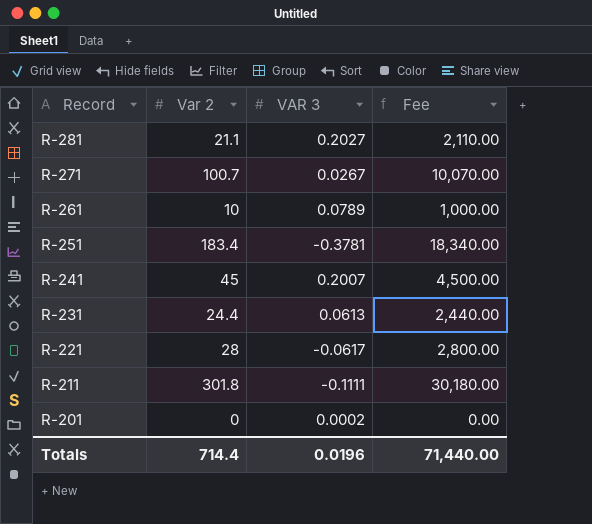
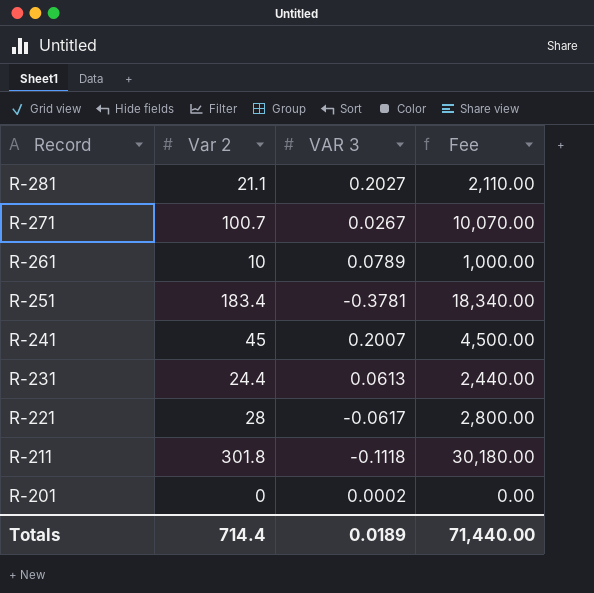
R-211 | VAR 3: -0.1111 -> -0.1118
Totals | VAR 3: 0.0196 -> 0.0189

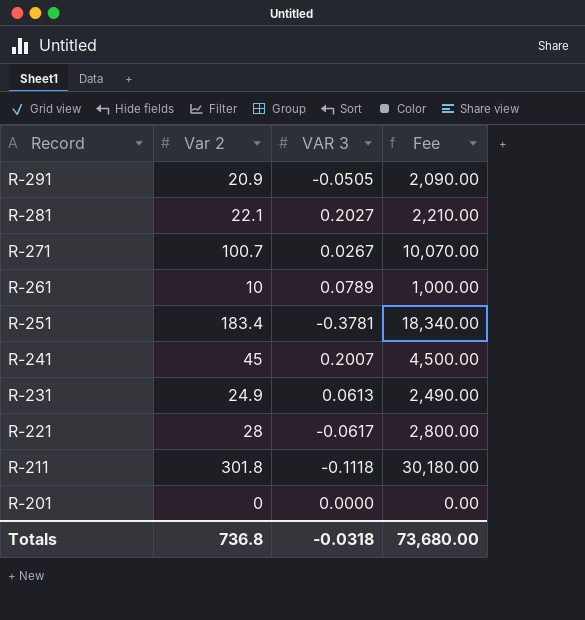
row R-291: none -> 20.9 | -0.0505 | 2,090.00
R-281 | Var 2: 21.1 -> 22.1
R-281 | Fee: 2,110.00 -> 2,210.00
R-231 | Var 2: 24.4 -> 24.9
R-231 | Fee: 2,440.00 -> 2,490.00
R-201 | VAR 3: 0.0002 -> 0.0000
Totals | Var 2: 714.4 -> 736.8
Totals | VAR 3: 0.0189 -> -0.0318
Totals | Fee: 71,440.00 -> 73,680.00

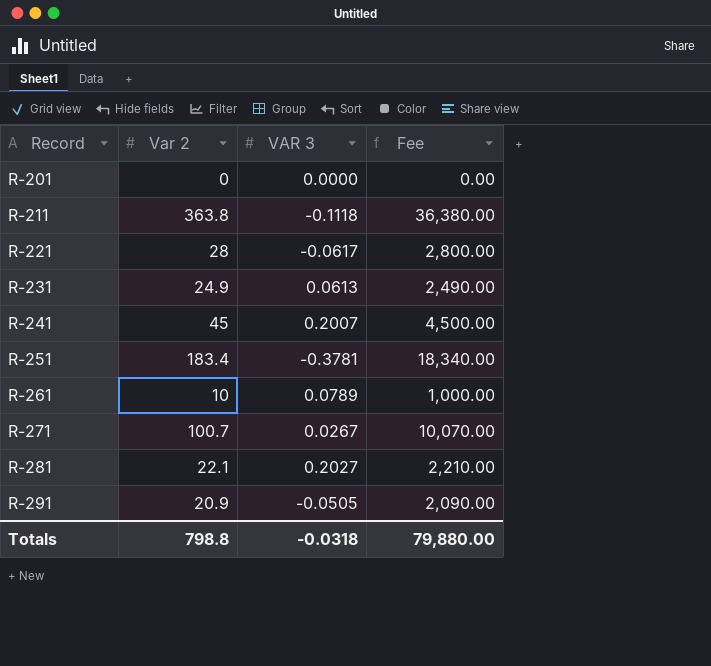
row order: Record descending -> Record ascending
R-211 | Var 2: 301.8 -> 363.8
R-211 | Fee: 30,180.00 -> 36,380.00
Totals | Var 2: 736.8 -> 798.8
Totals | Fee: 73,680.00 -> 79,880.00

